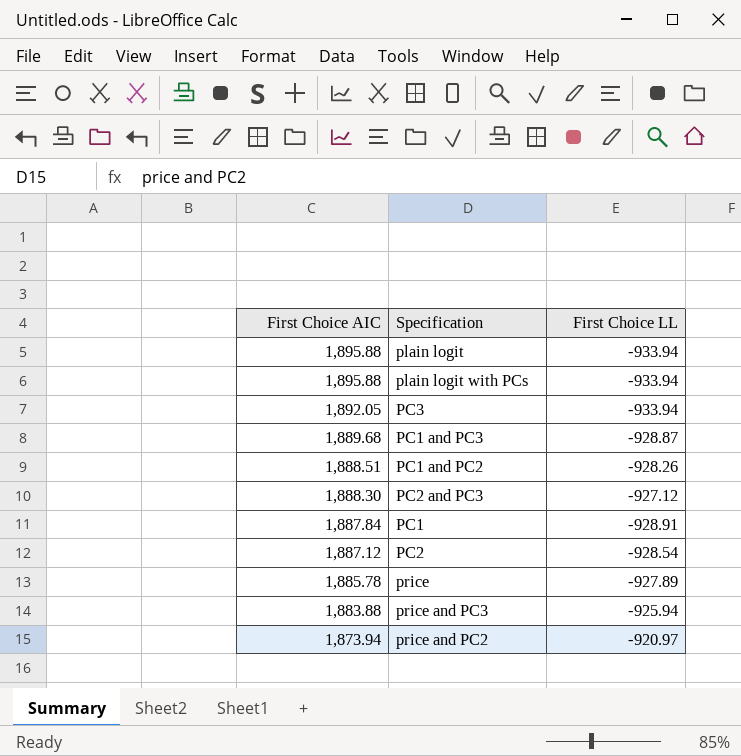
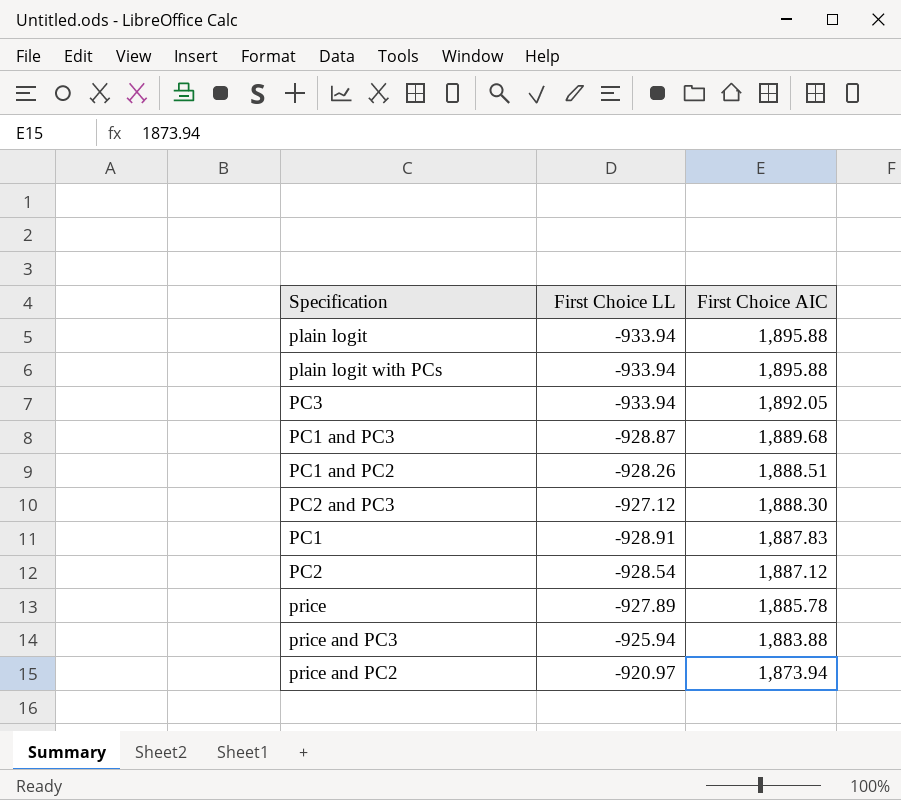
column First Choice AIC | position: 1 -> 3
PC1 | First Choice AIC: 1,887.84 -> 1,887.83

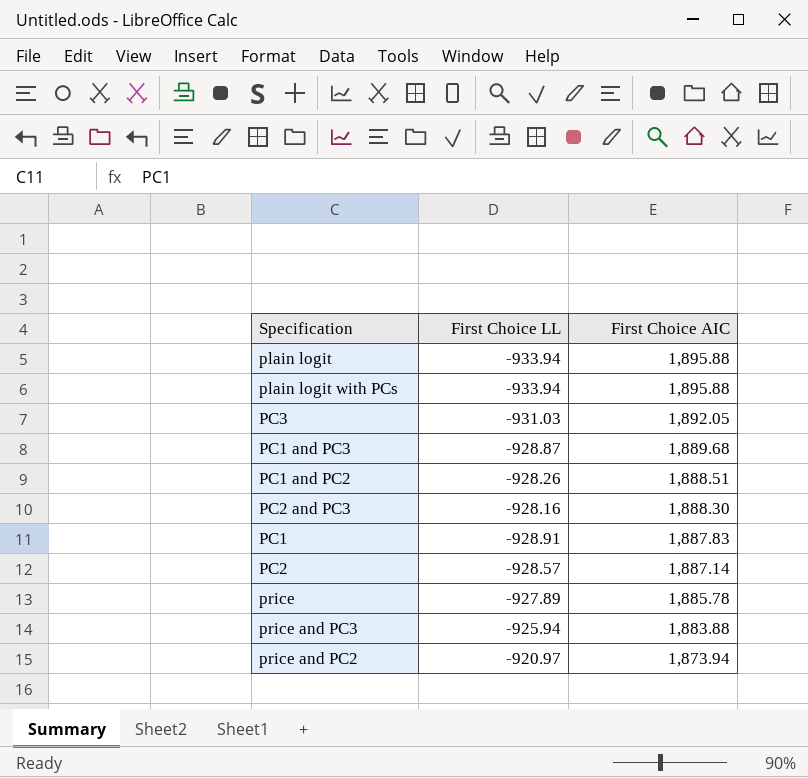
PC3 | First Choice LL: -933.94 -> -931.03
PC2 and PC3 | First Choice LL: -927.12 -> -928.16
PC2 | First Choice LL: -928.54 -> -928.57
PC2 | First Choice AIC: 1,887.12 -> 1,887.14

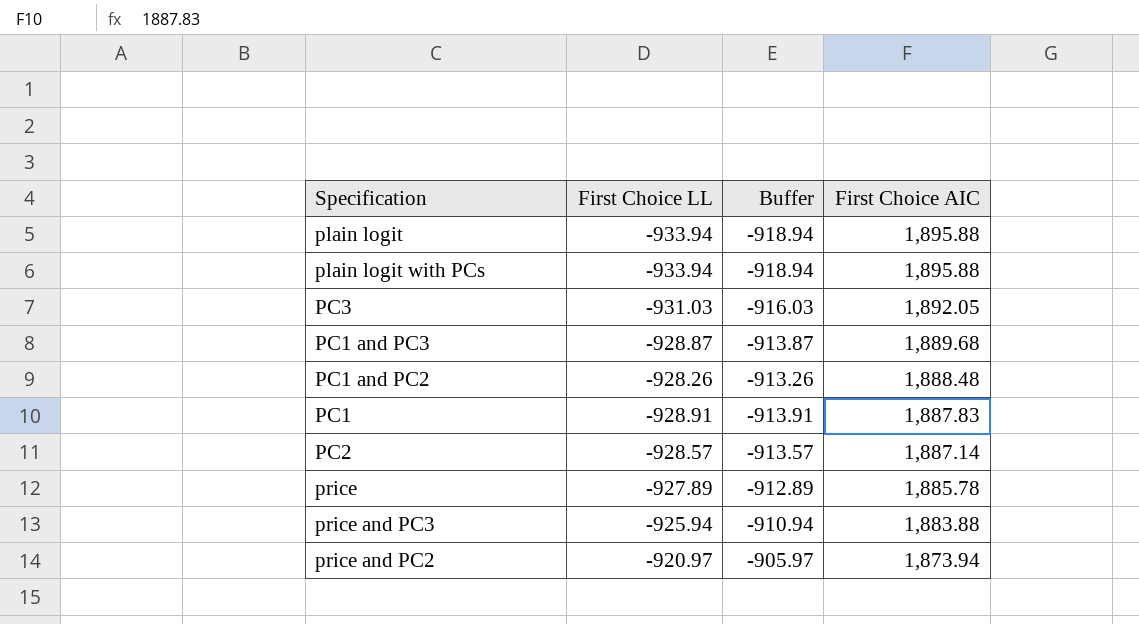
column Buffer | formula: none -> [First Choice LL] + 15
row PC2 and PC3: -928.16 | 1,888.30 -> none
PC1 and PC2 | First Choice AIC: 1,888.51 -> 1,888.48

